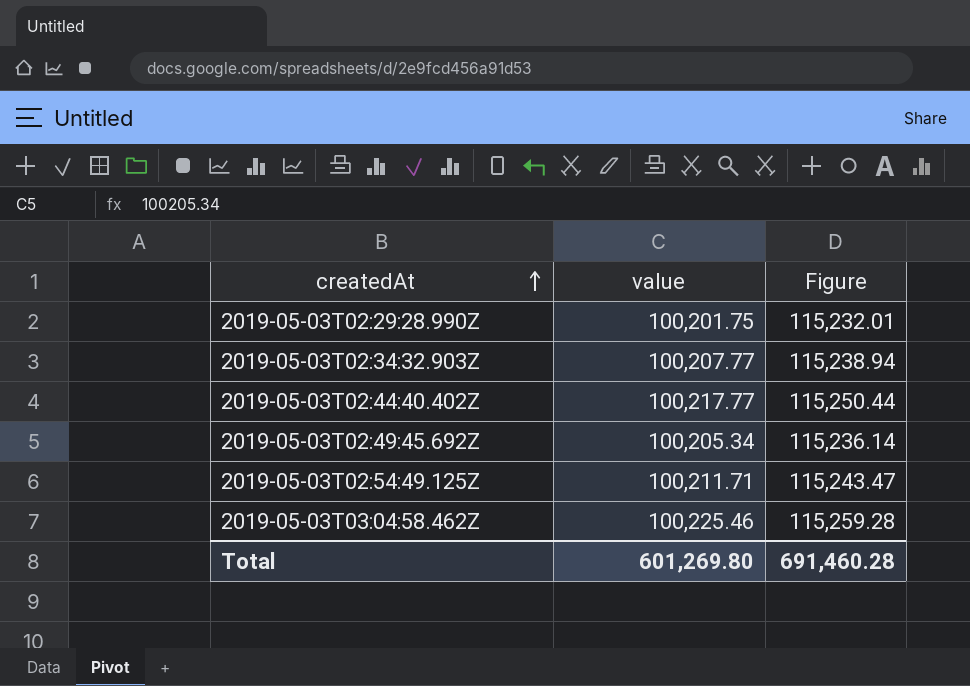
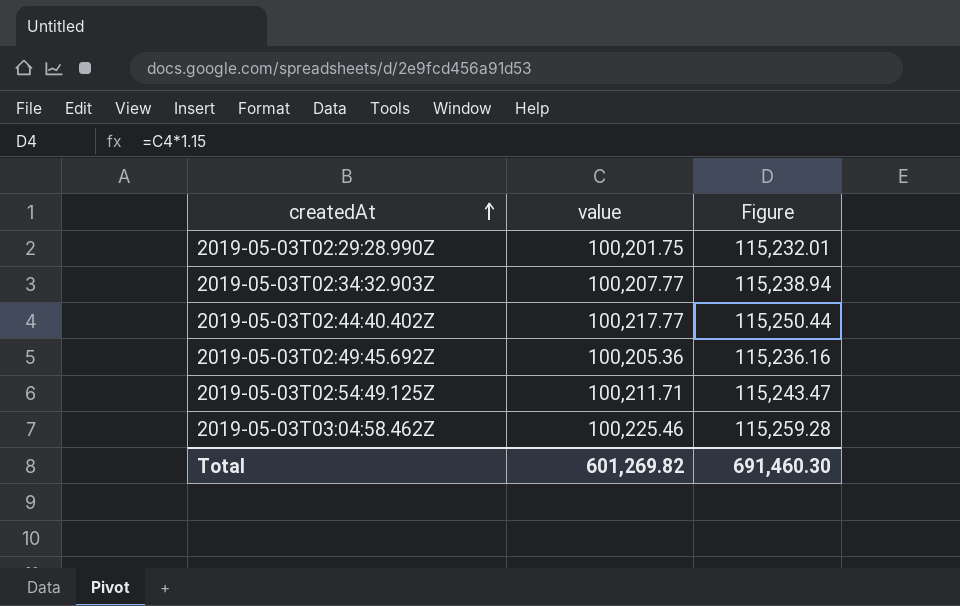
2019-05-03T02:49:45.692Z | value: 100,205.34 -> 100,205.36
2019-05-03T02:49:45.692Z | Figure: 115,236.14 -> 115,236.16
Total | value: 601,269.80 -> 601,269.82
Total | Figure: 691,460.28 -> 691,460.30

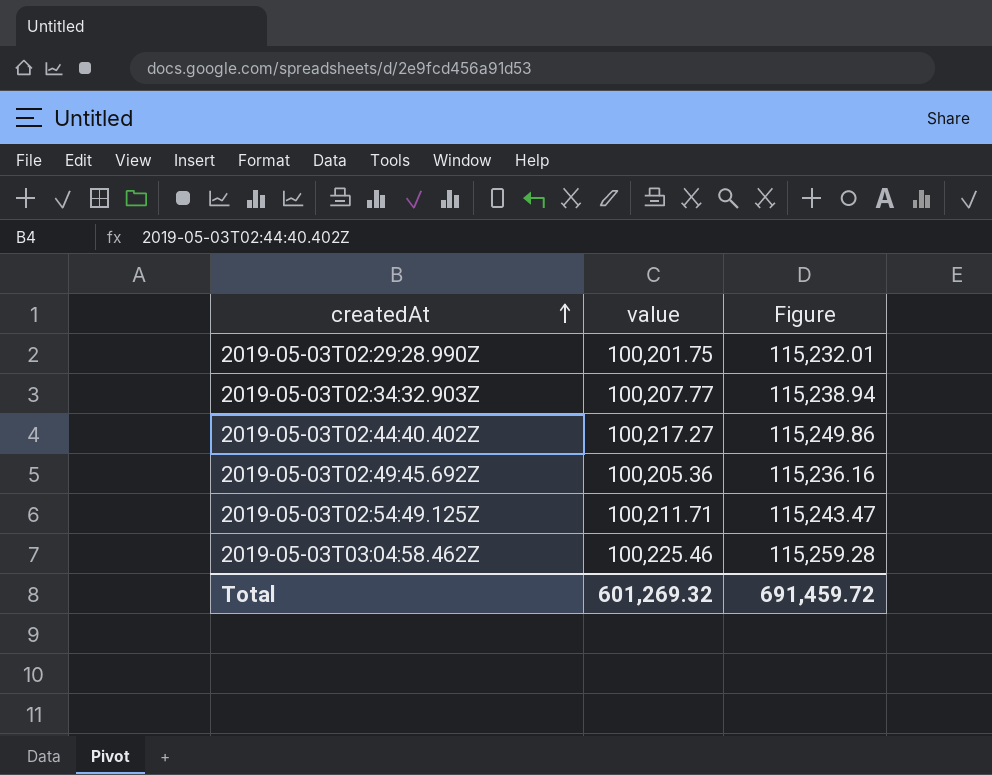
2019-05-03T02:44:40.402Z | value: 100,217.77 -> 100,217.27
2019-05-03T02:44:40.402Z | Figure: 115,250.44 -> 115,249.86
Total | value: 601,269.82 -> 601,269.32
Total | Figure: 691,460.30 -> 691,459.72

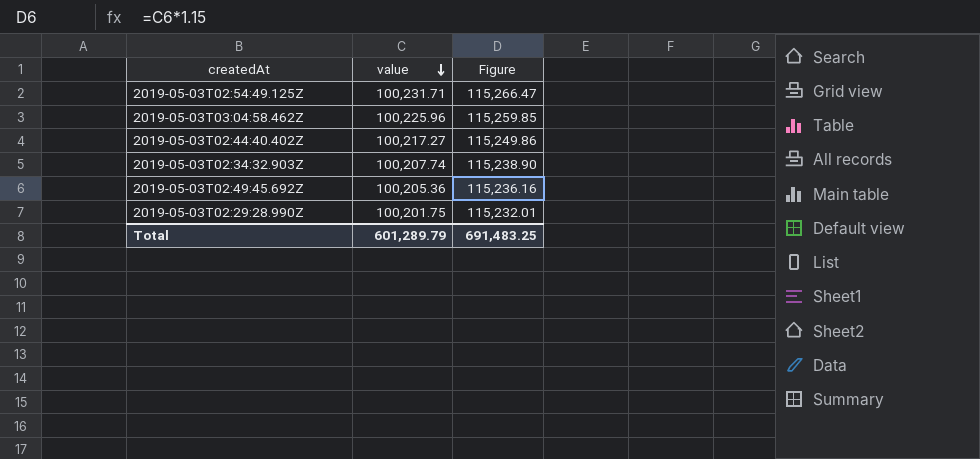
row order: createdAt ascending -> value descending
2019-05-03T02:54:49.125Z | value: 100,211.71 -> 100,231.71
2019-05-03T02:54:49.125Z | Figure: 115,243.47 -> 115,266.47
2019-05-03T03:04:58.462Z | value: 100,225.46 -> 100,225.96
2019-05-03T03:04:58.462Z | Figure: 115,259.28 -> 115,259.85
2019-05-03T02:34:32.903Z | value: 100,207.77 -> 100,207.74
2019-05-03T02:34:32.903Z | Figure: 115,238.94 -> 115,238.90
Total | value: 601,269.32 -> 601,289.79
Total | Figure: 691,459.72 -> 691,483.25

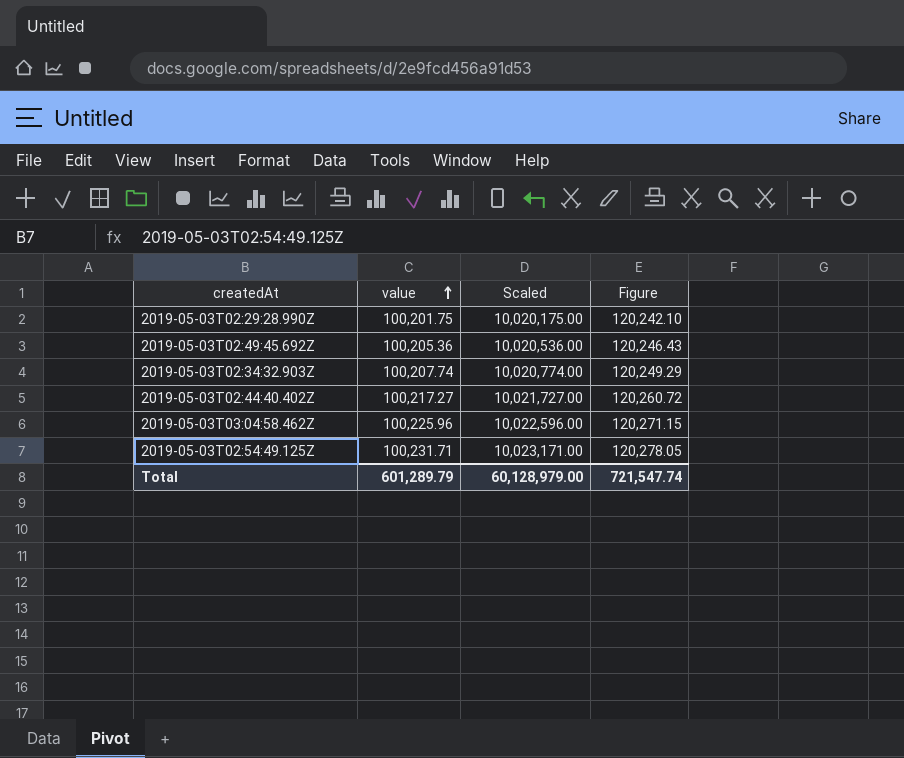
row order: value descending -> value ascending
column Scaled | formula: none -> [value] * 100
column Figure | formula: [value] * 1.15 -> [value] * 1.2
Total | Figure: 691,483.25 -> 721,547.74

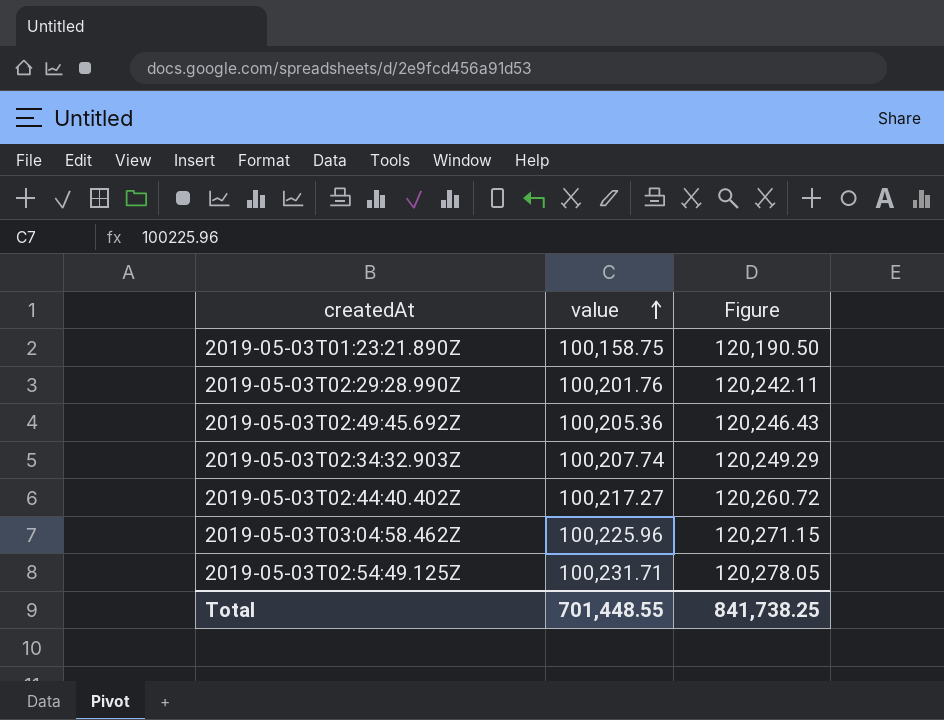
column Scaled | formula: [value] * 100 -> none
row 2019-05-03T01:23:21.890Z: none -> 100,158.75 | 120,190.50
2019-05-03T02:29:28.990Z | value: 100,201.75 -> 100,201.76
2019-05-03T02:29:28.990Z | Figure: 120,242.10 -> 120,242.11
Total | value: 601,289.79 -> 701,448.55
Total | Figure: 721,547.74 -> 841,738.25

